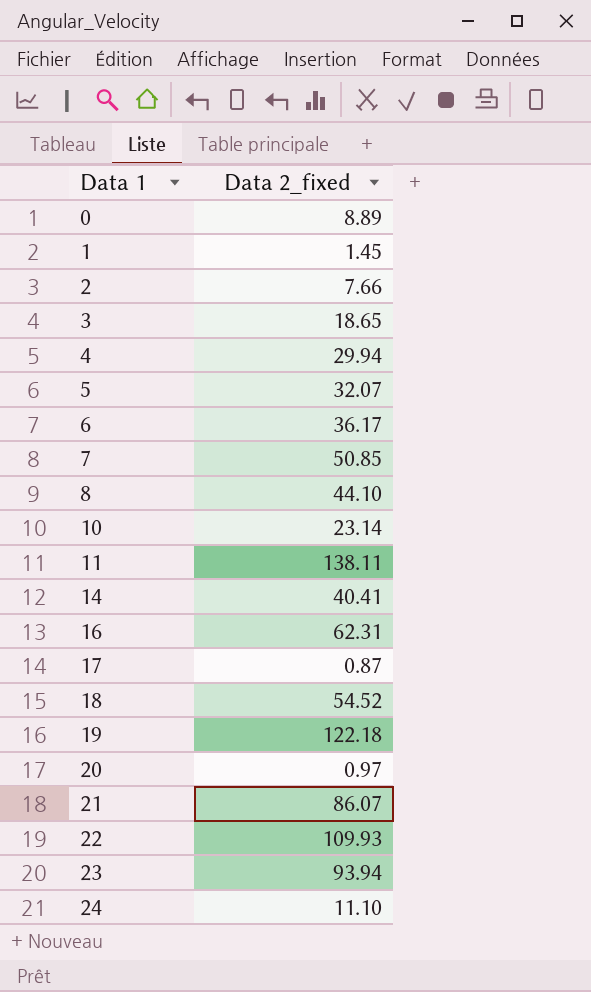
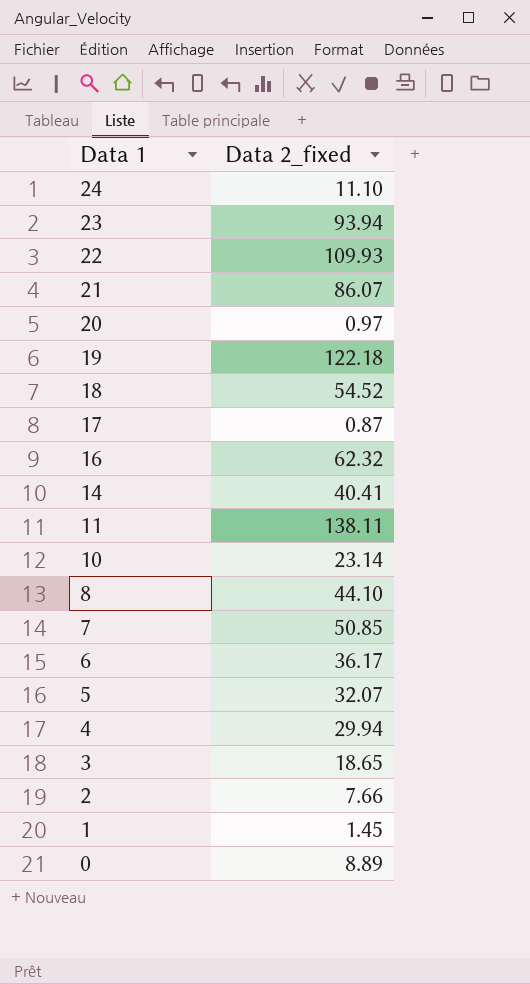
row order: Data 1 ascending -> Data 1 descending
16 | Data 2_fixed: 62.31 -> 62.32

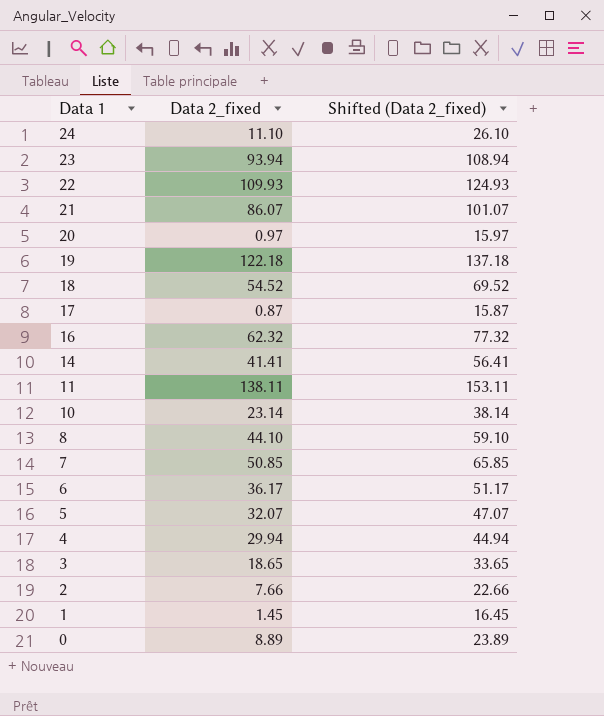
column Shifted (Data 2_fixed) | formula: none -> [Data 2_fixed] + 15
14 | Data 2_fixed: 40.41 -> 41.41

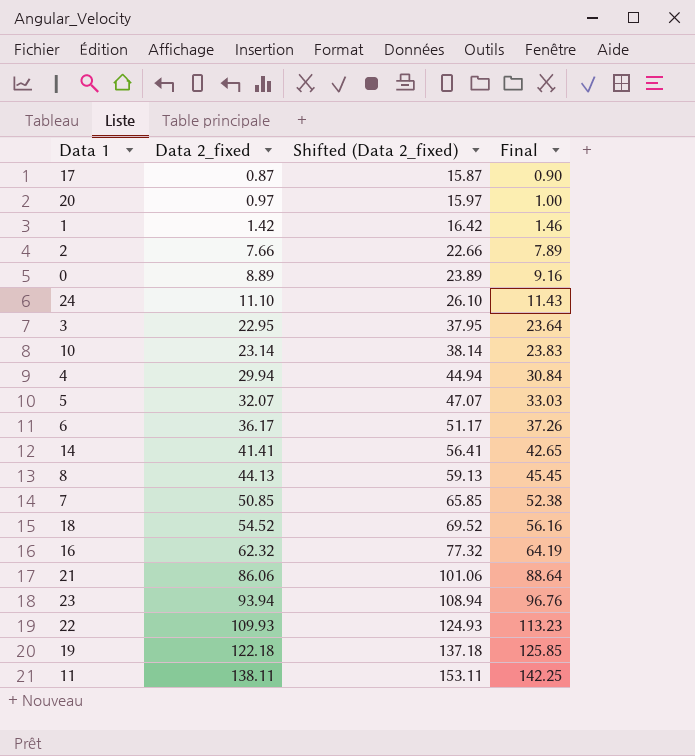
row order: Data 1 descending -> Data 2_fixed ascending
column Final | formula: none -> [Data 2_fixed] * 1.03
1 | Data 2_fixed: 1.45 -> 1.42
1 | Shifted (Data 2_fixed): 16.45 -> 16.42
3 | Data 2_fixed: 18.65 -> 22.95
3 | Shifted (Data 2_fixed): 33.65 -> 37.95
8 | Data 2_fixed: 44.10 -> 44.13
8 | Shifted (Data 2_fixed): 59.10 -> 59.13
21 | Data 2_fixed: 86.07 -> 86.06
21 | Shifted (Data 2_fixed): 101.07 -> 101.06

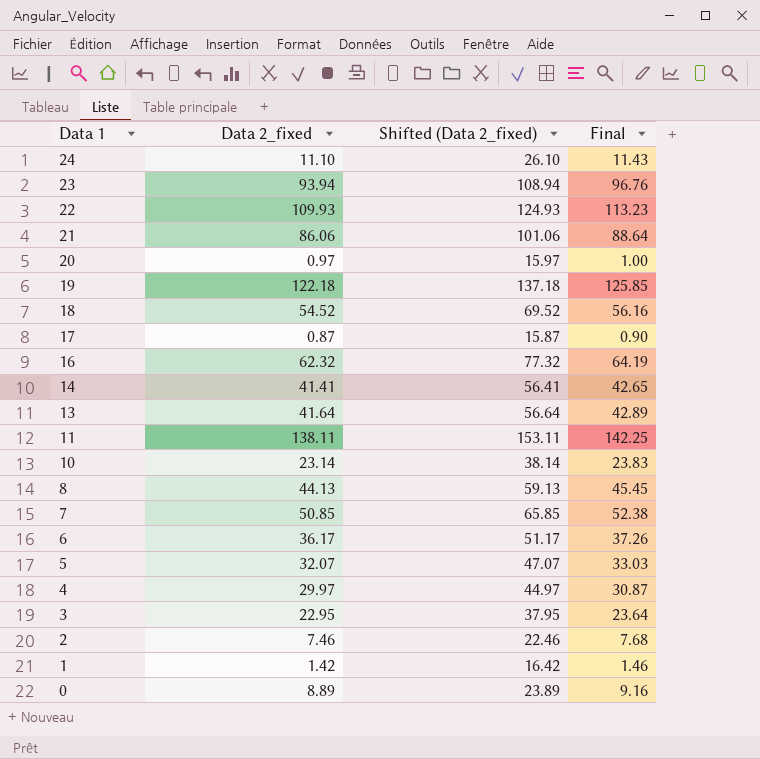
row order: Data 2_fixed ascending -> Data 1 descending
row 13: none -> 41.64 | 56.64 | 42.89
4 | Data 2_fixed: 29.94 -> 29.97
4 | Shifted (Data 2_fixed): 44.94 -> 44.97
4 | Final: 30.84 -> 30.87
2 | Data 2_fixed: 7.66 -> 7.46
2 | Shifted (Data 2_fixed): 22.66 -> 22.46
2 | Final: 7.89 -> 7.68

